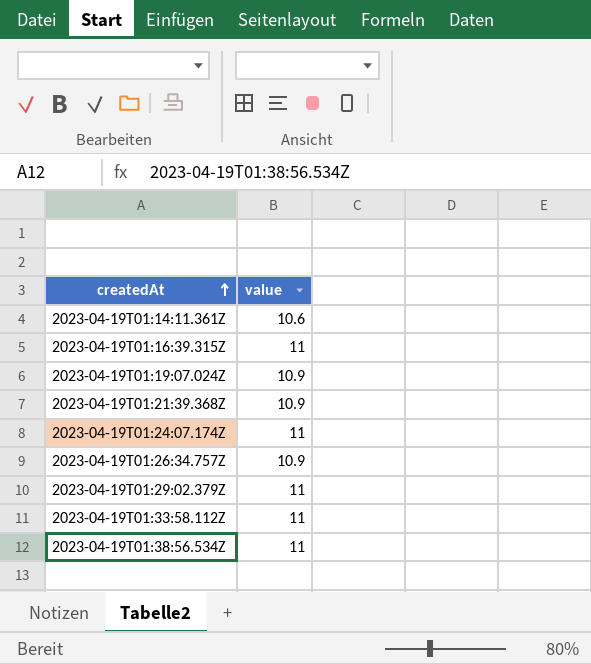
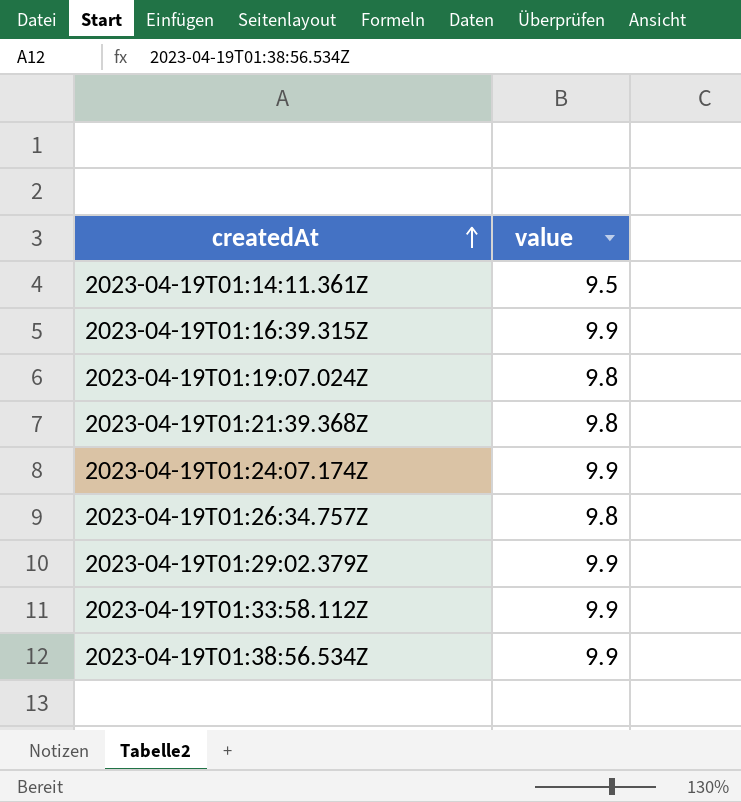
2023-04-19T01:14:11.361Z | value: 10.6 -> 9.5
2023-04-19T01:16:39.315Z | value: 11 -> 9.9
2023-04-19T01:19:07.024Z | value: 10.9 -> 9.8
2023-04-19T01:21:39.368Z | value: 10.9 -> 9.8
2023-04-19T01:24:07.174Z | value: 11 -> 9.9
2023-04-19T01:26:34.757Z | value: 10.9 -> 9.8
2023-04-19T01:29:02.379Z | value: 11 -> 9.9
2023-04-19T01:33:58.112Z | value: 11 -> 9.9
2023-04-19T01:38:56.534Z | value: 11 -> 9.9

